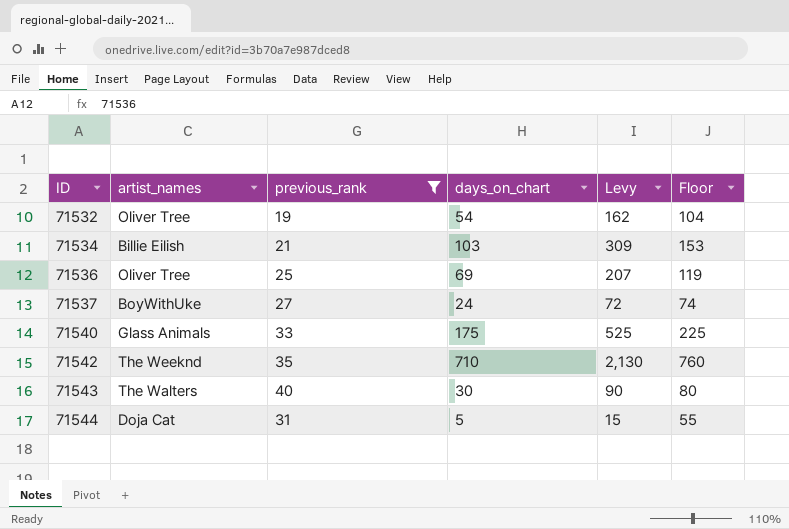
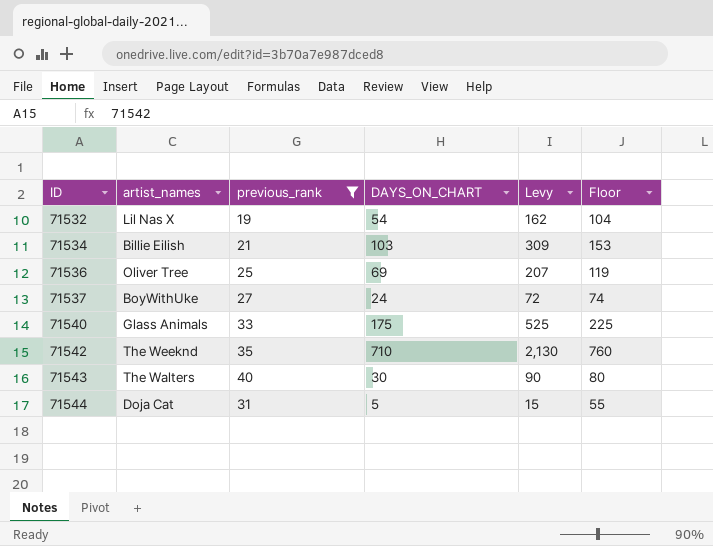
column name: days_on_chart -> DAYS_ON_CHART
71532 | artist_names: Oliver Tree -> Lil Nas X

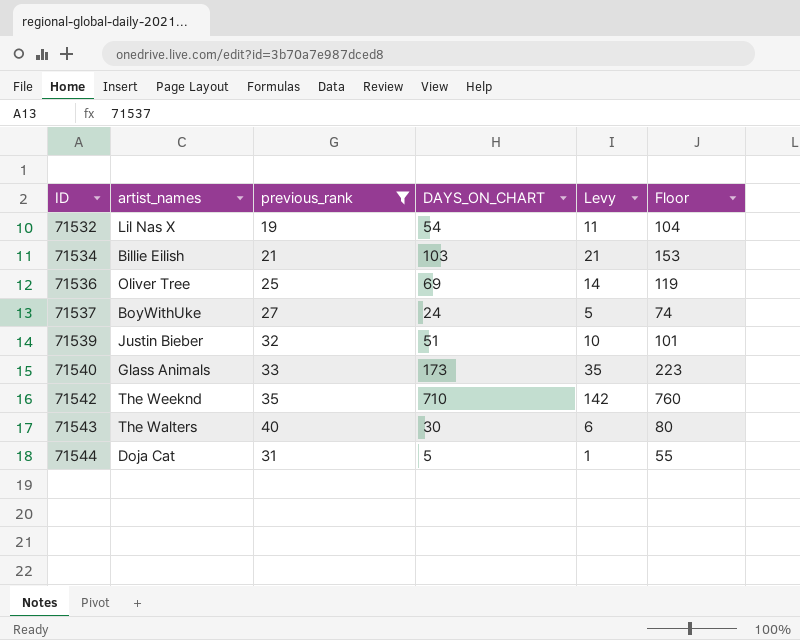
column Levy | formula: [DAYS_ON_CHART] * 3 -> [DAYS_ON_CHART] * 0.2
row 71539: none -> Justin Bieber | 32 | 51 | 10 | 101
71540 | DAYS_ON_CHART: 175 -> 173
71540 | Floor: 225 -> 223

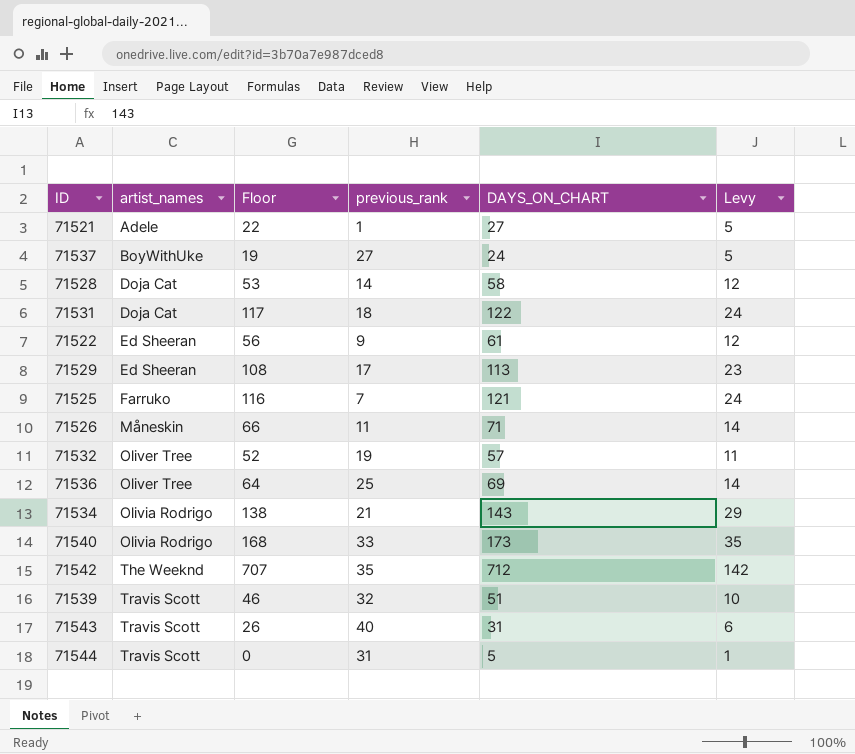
filter: previous_rank >= 19 -> none
row order: ID ascending -> artist_names ascending
column Floor | formula: [DAYS_ON_CHART] + 50 -> [DAYS_ON_CHART] - 5
column Floor | position: 6 -> 3
71532 | artist_names: Lil Nas X -> Oliver Tree
71532 | DAYS_ON_CHART: 54 -> 57
71534 | artist_names: Billie Eilish -> Olivia Rodrigo
71534 | DAYS_ON_CHART: 103 -> 143
71534 | Levy: 21 -> 29
71540 | artist_names: Glass Animals -> Olivia Rodrigo
71542 | DAYS_ON_CHART: 710 -> 712
71539 | artist_names: Justin Bieber -> Travis Scott
71543 | artist_names: The Walters -> Travis Scott
71543 | DAYS_ON_CHART: 30 -> 31
71544 | artist_names: Doja Cat -> Travis Scott

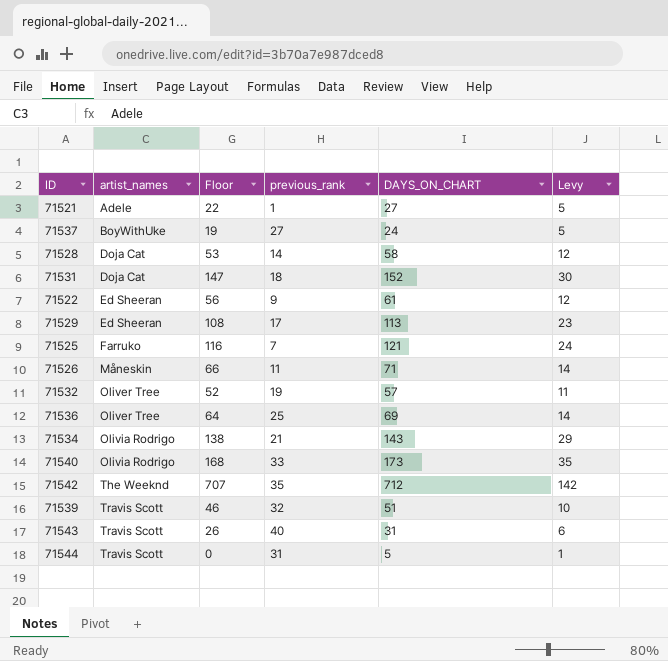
71531 | Floor: 117 -> 147
71531 | DAYS_ON_CHART: 122 -> 152
71531 | Levy: 24 -> 30

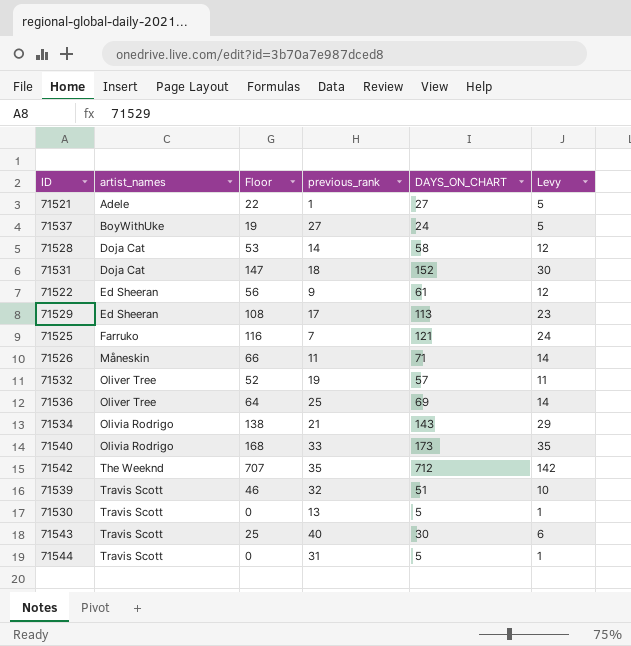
row 71530: none -> Travis Scott | 0 | 13 | 5 | 1
71543 | Floor: 26 -> 25
71543 | DAYS_ON_CHART: 31 -> 30

